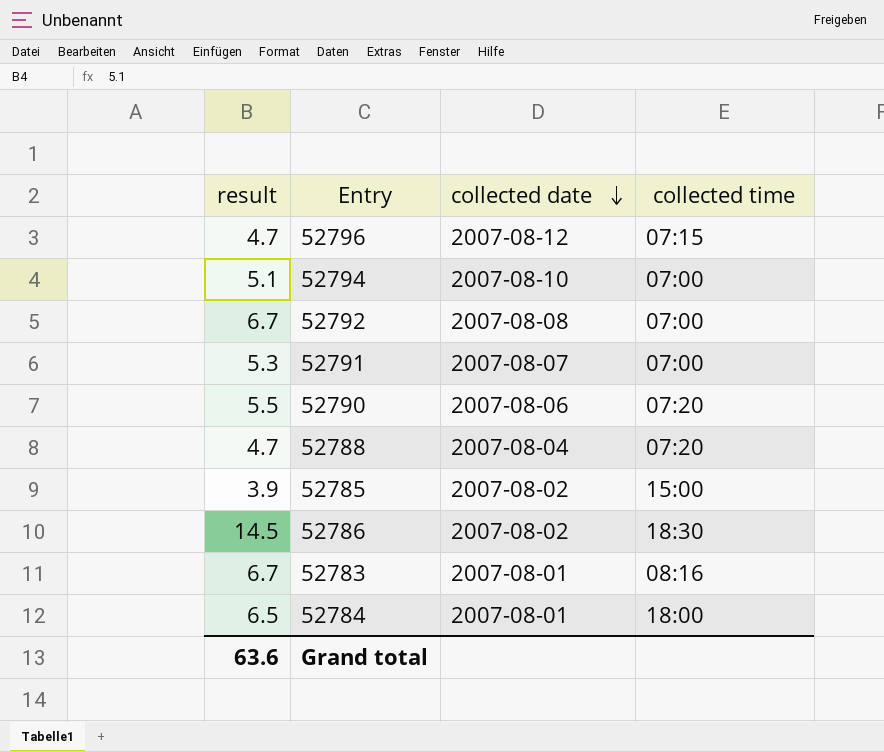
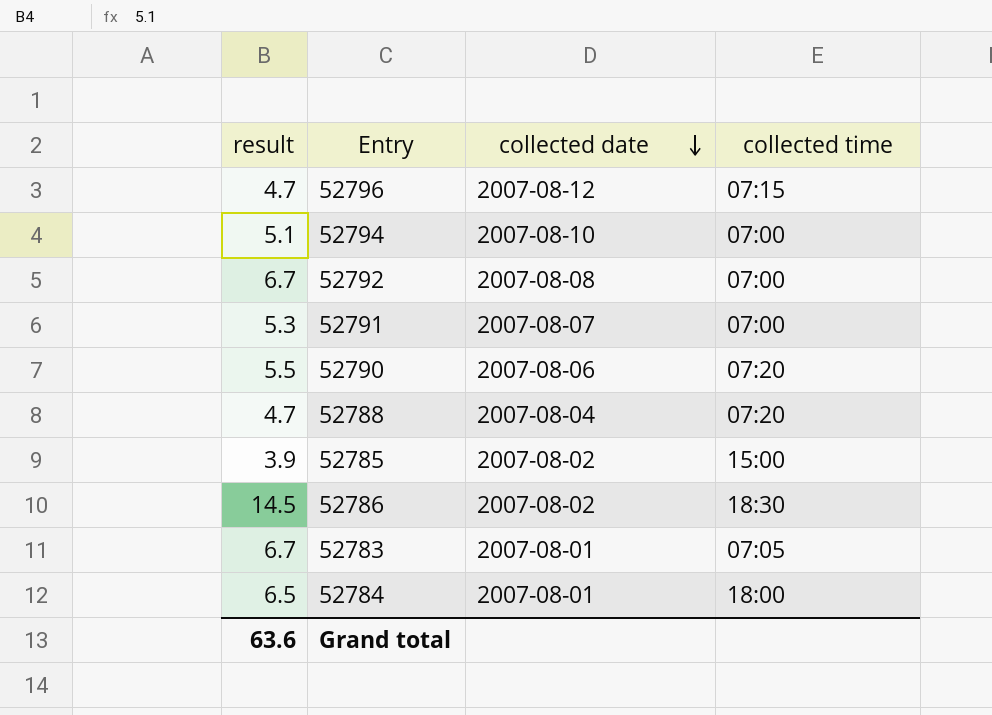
52783 | collected time: 08:16 -> 07:05

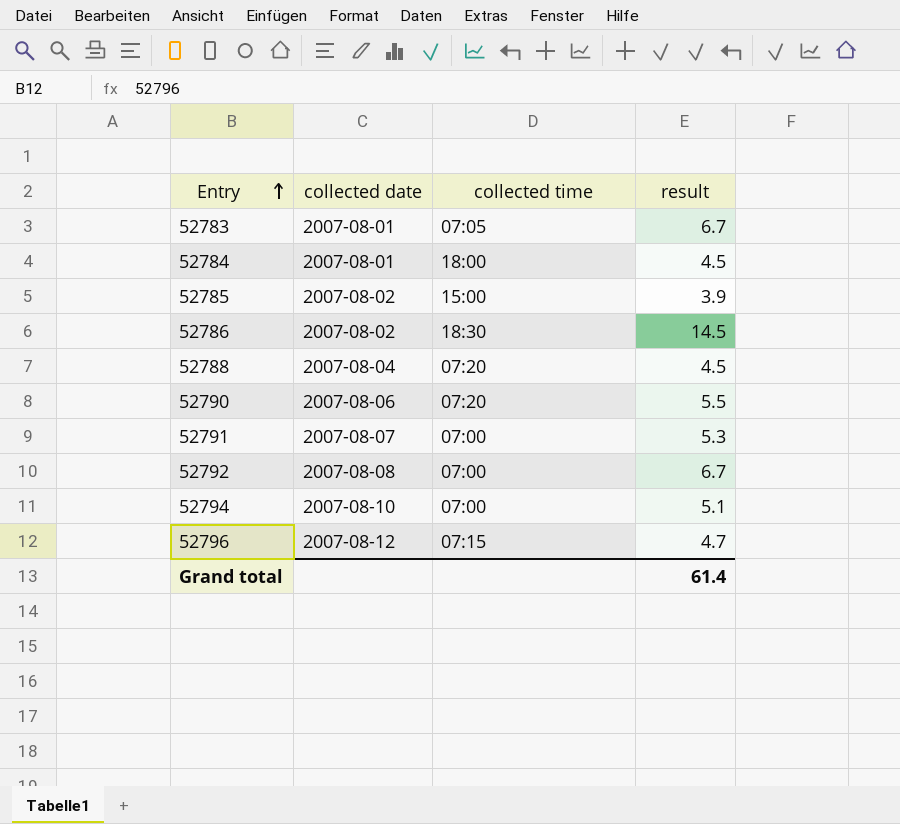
row order: collected date descending -> Entry ascending
column result | position: 1 -> 4
52784 | result: 6.5 -> 4.5
52788 | result: 4.7 -> 4.5
Grand total | result: 63.6 -> 61.4

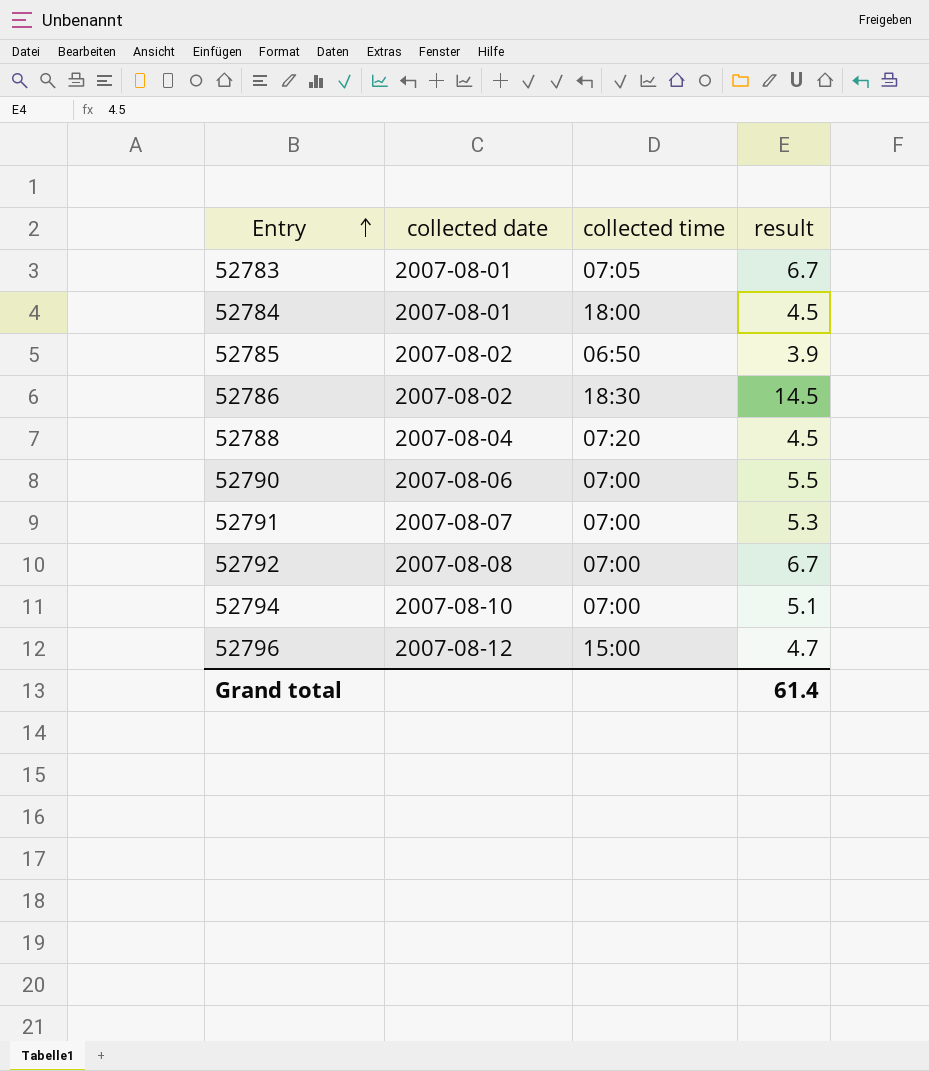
52785 | collected time: 15:00 -> 06:50
52790 | collected time: 07:20 -> 07:00
52796 | collected time: 07:15 -> 15:00

